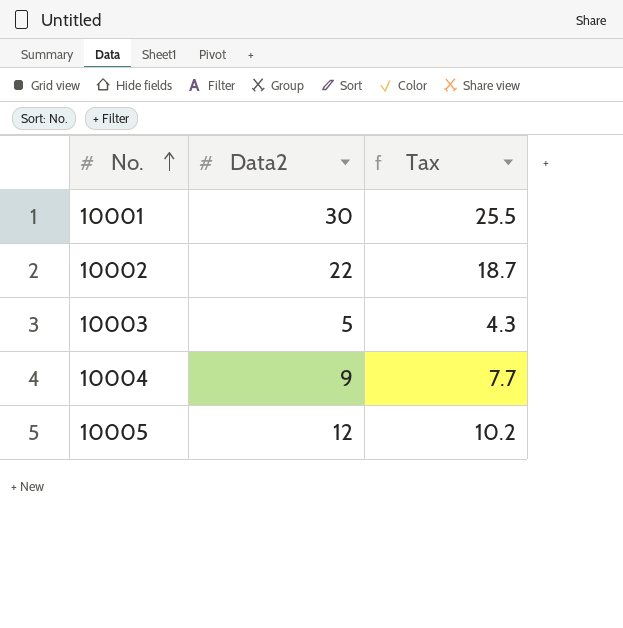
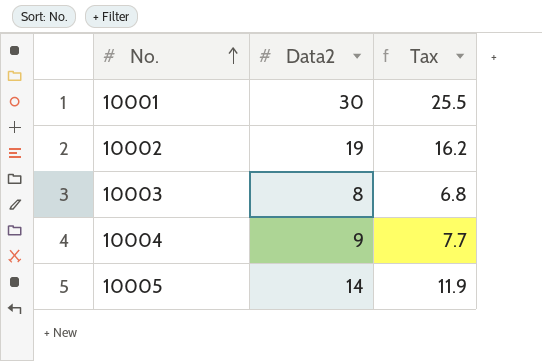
10002 | Data2: 22 -> 19
10002 | Tax: 18.7 -> 16.2
10003 | Data2: 5 -> 8
10003 | Tax: 4.3 -> 6.8
10005 | Data2: 12 -> 14
10005 | Tax: 10.2 -> 11.9

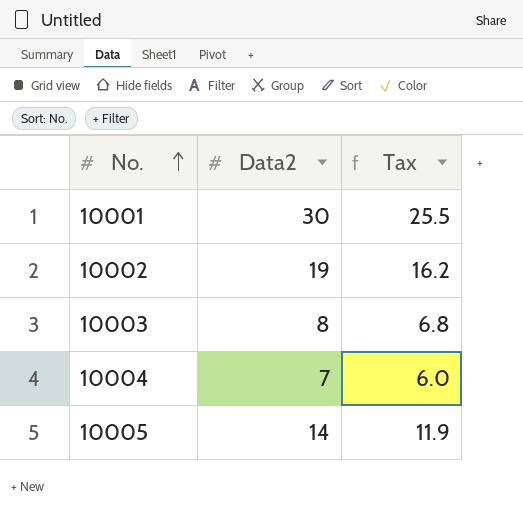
10004 | Data2: 9 -> 7
10004 | Tax: 7.7 -> 6.0

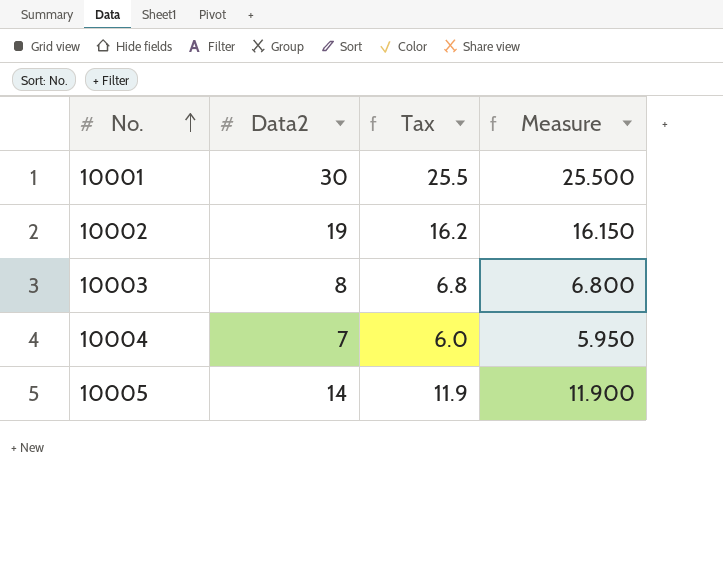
column Measure | formula: none -> [Data2] * 0.85

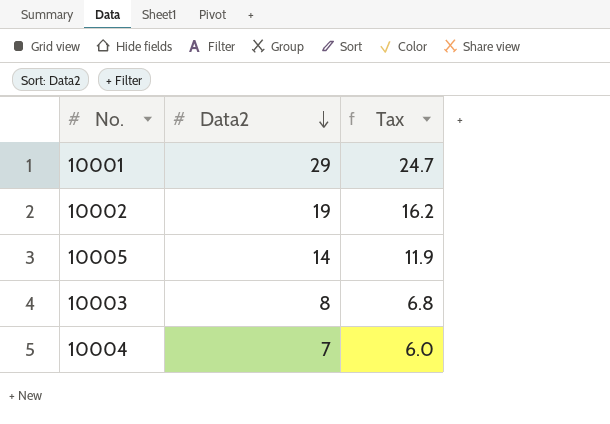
row order: No. ascending -> Data2 descending
column Measure | formula: [Data2] * 0.85 -> none
10001 | Data2: 30 -> 29
10001 | Tax: 25.5 -> 24.7

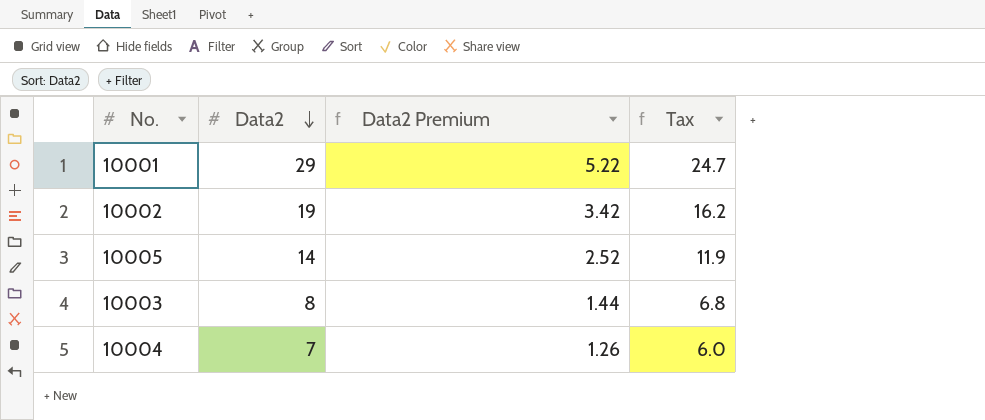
column Data2 Premium | formula: none -> [Data2] * 0.18

